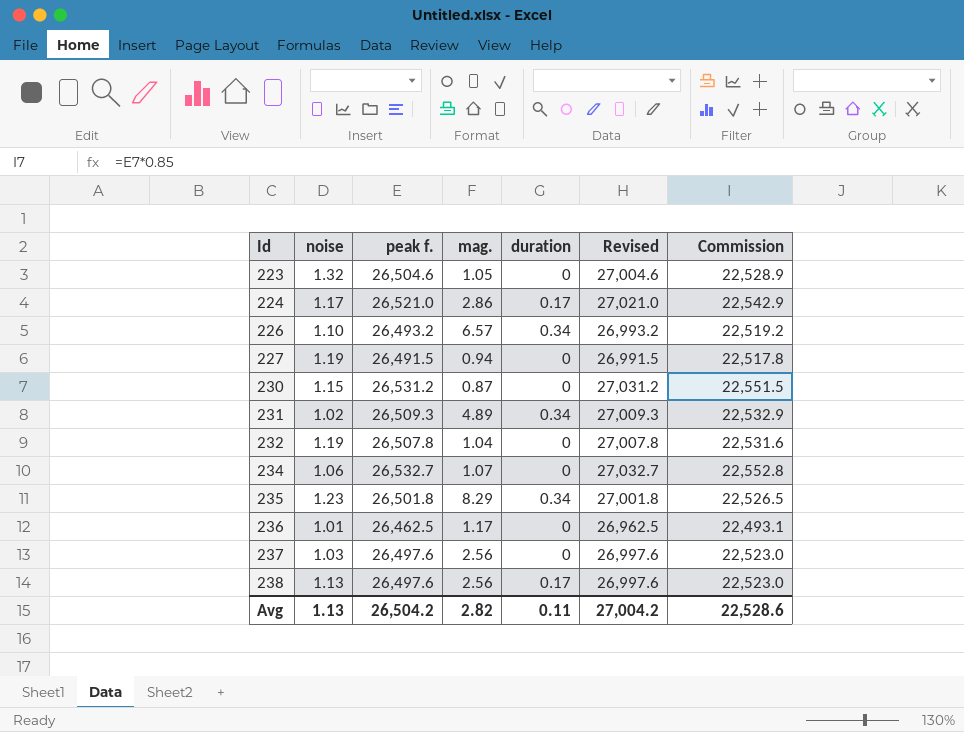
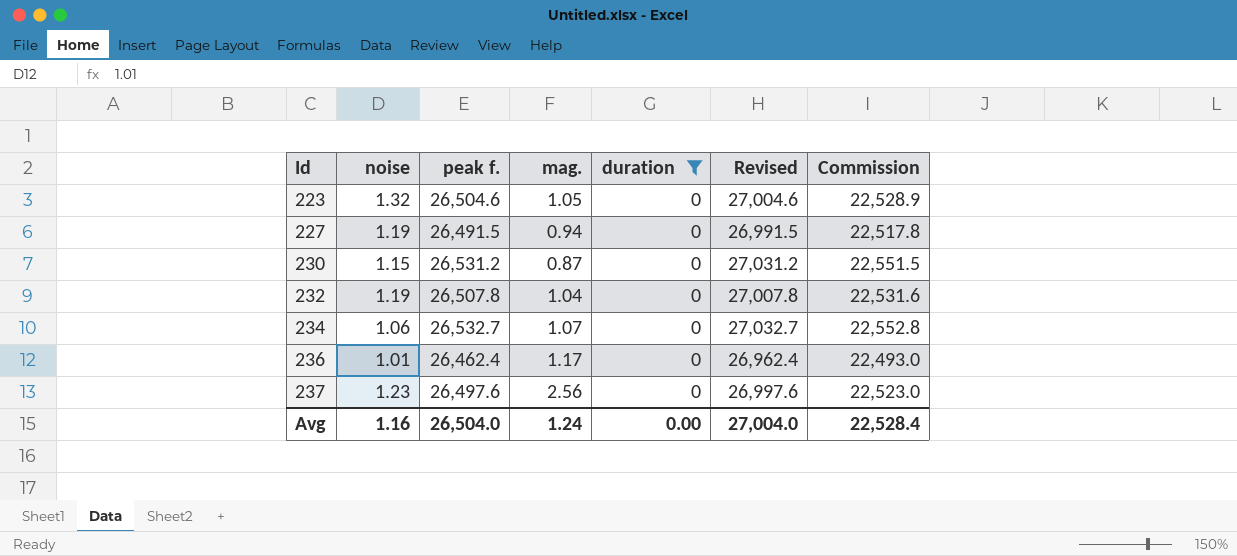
filter: none -> duration = 0
236 | peak f.: 26,462.5 -> 26,462.4
236 | Revised: 26,962.5 -> 26,962.4
236 | Commission: 22,493.1 -> 22,493.0
237 | noise: 1.03 -> 1.23
Avg | noise: 1.13 -> 1.16
Avg | peak f.: 26,504.2 -> 26,504.0
Avg | mag.: 2.82 -> 1.24
Avg | duration: 0.11 -> 0.00
Avg | Revised: 27,004.2 -> 27,004.0
Avg | Commission: 22,528.6 -> 22,528.4

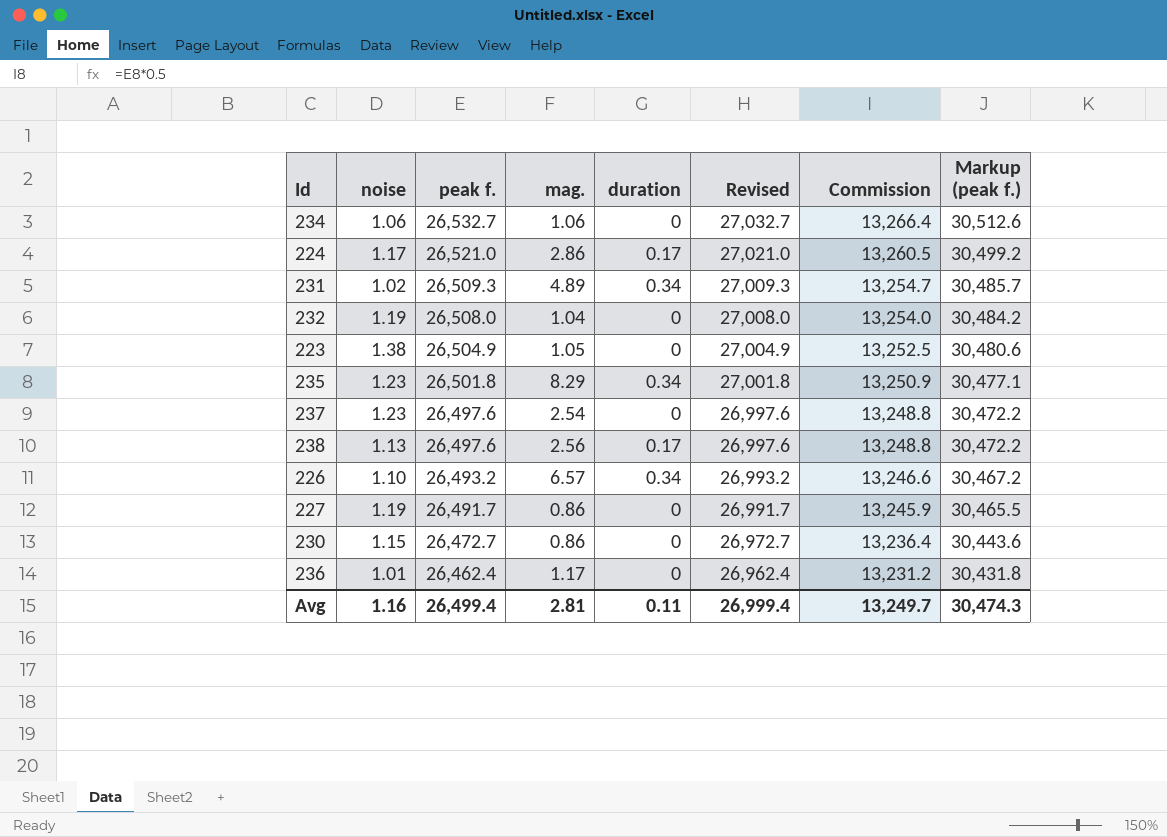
filter: duration = 0 -> none
row order: Id ascending -> peak f. descending
column Commission | formula: [peak f.] * 0.85 -> [peak f.] * 0.5
column Markup (peak f.) | formula: none -> [peak f.] * 1.15
234 | mag.: 1.07 -> 1.06
232 | peak f.: 26,507.8 -> 26,508.0
232 | Revised: 27,007.8 -> 27,008.0
223 | noise: 1.32 -> 1.38
223 | peak f.: 26,504.6 -> 26,504.9
223 | Revised: 27,004.6 -> 27,004.9
237 | mag.: 2.56 -> 2.54
227 | peak f.: 26,491.5 -> 26,491.7
227 | mag.: 0.94 -> 0.86
227 | Revised: 26,991.5 -> 26,991.7
230 | peak f.: 26,531.2 -> 26,472.7
230 | mag.: 0.87 -> 0.86
230 | Revised: 27,031.2 -> 26,972.7
Avg | peak f.: 26,504.0 -> 26,499.4
Avg | mag.: 1.24 -> 2.81
Avg | duration: 0.00 -> 0.11
Avg | Revised: 27,004.0 -> 26,999.4
Avg | Commission: 22,528.4 -> 13,249.7

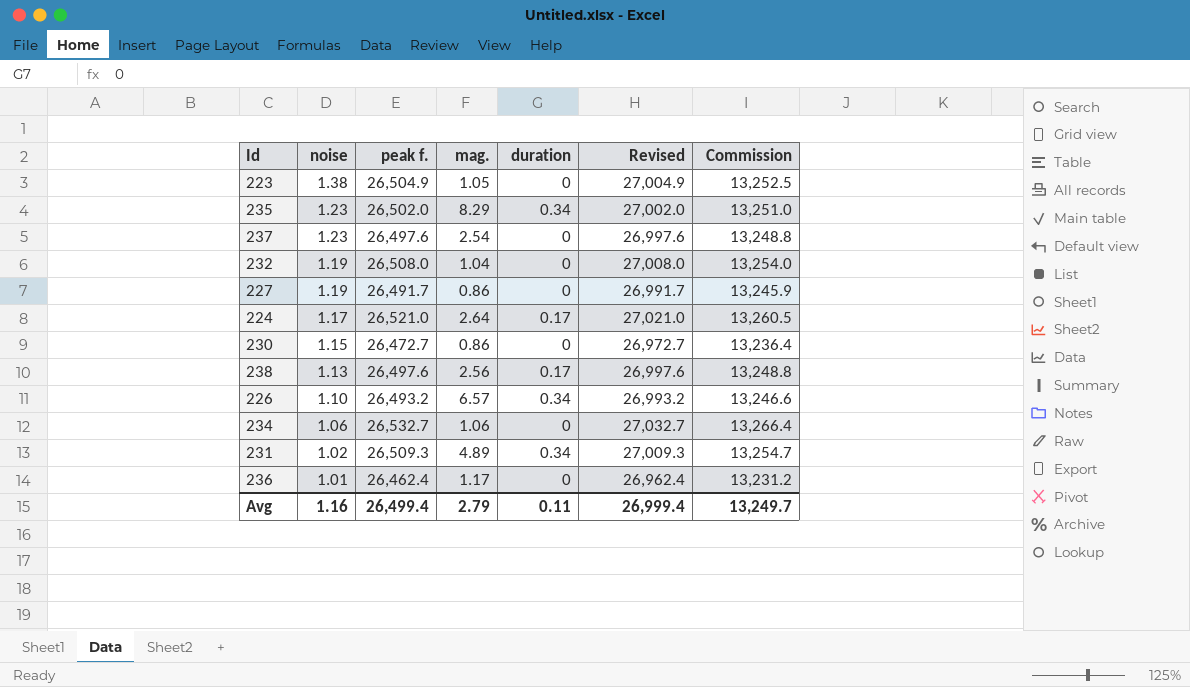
row order: peak f. descending -> noise descending
column Markup (peak f.) | formula: [peak f.] * 1.15 -> none
235 | peak f.: 26,501.8 -> 26,502.0
235 | Revised: 27,001.8 -> 27,002.0
235 | Commission: 13,250.9 -> 13,251.0
224 | mag.: 2.86 -> 2.64
Avg | mag.: 2.81 -> 2.79

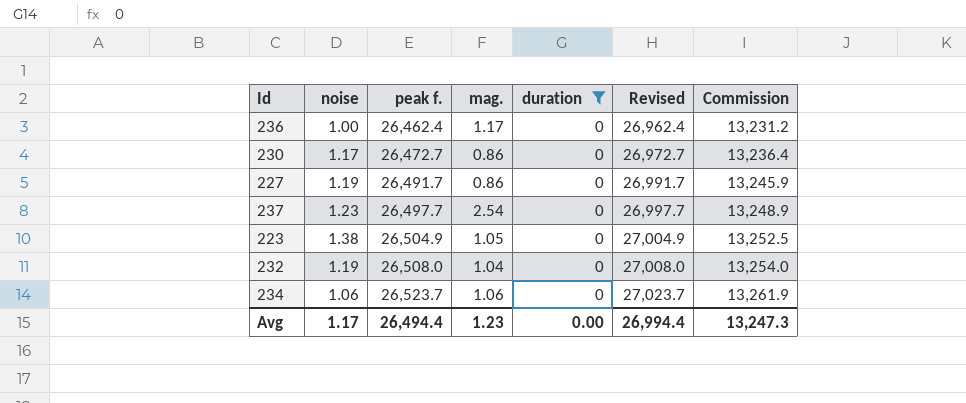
filter: none -> duration = 0
row order: noise descending -> peak f. ascending
236 | noise: 1.01 -> 1.00
230 | noise: 1.15 -> 1.17
237 | peak f.: 26,497.6 -> 26,497.7
237 | Revised: 26,997.6 -> 26,997.7
237 | Commission: 13,248.8 -> 13,248.9
234 | peak f.: 26,532.7 -> 26,523.7
234 | Revised: 27,032.7 -> 27,023.7
234 | Commission: 13,266.4 -> 13,261.9
Avg | noise: 1.16 -> 1.17
Avg | peak f.: 26,499.4 -> 26,494.4
Avg | mag.: 2.79 -> 1.23
Avg | duration: 0.11 -> 0.00
Avg | Revised: 26,999.4 -> 26,994.4
Avg | Commission: 13,249.7 -> 13,247.3

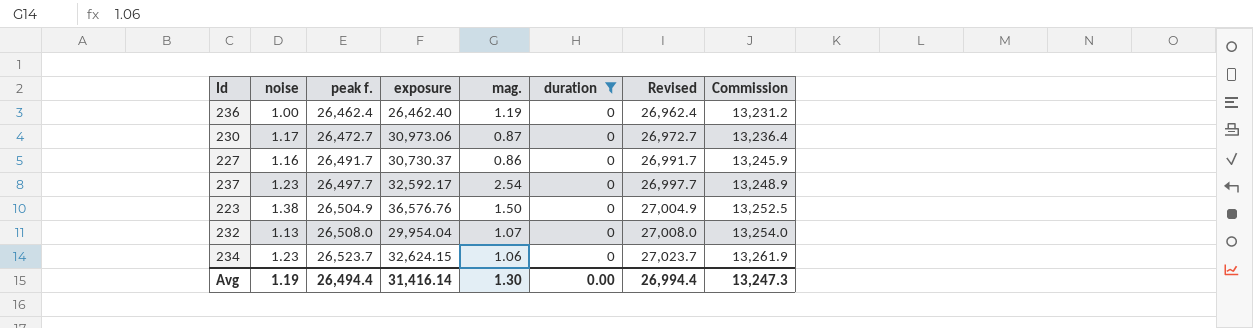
column exposure | formula: none -> [noise] * [peak f.]
236 | mag.: 1.17 -> 1.19
230 | mag.: 0.86 -> 0.87
227 | noise: 1.19 -> 1.16
223 | mag.: 1.05 -> 1.50
232 | noise: 1.19 -> 1.13
232 | mag.: 1.04 -> 1.07
234 | noise: 1.06 -> 1.23
Avg | noise: 1.17 -> 1.19
Avg | mag.: 1.23 -> 1.30

